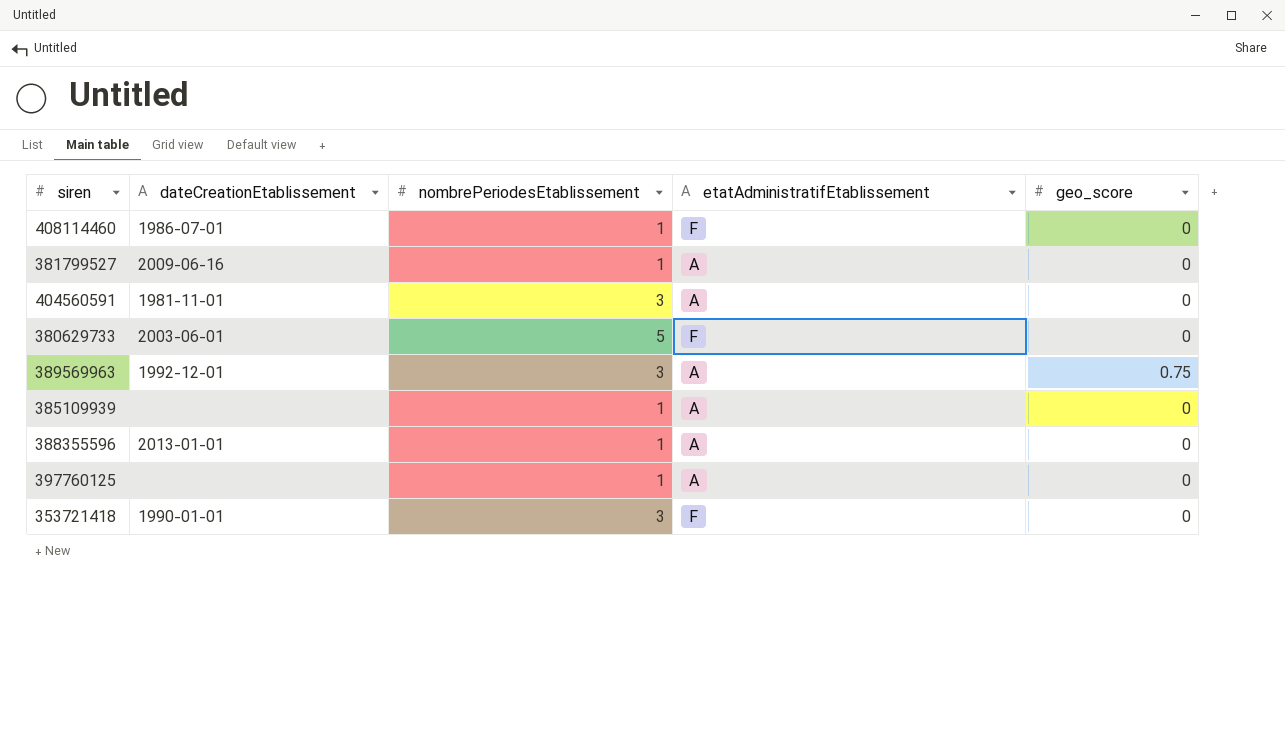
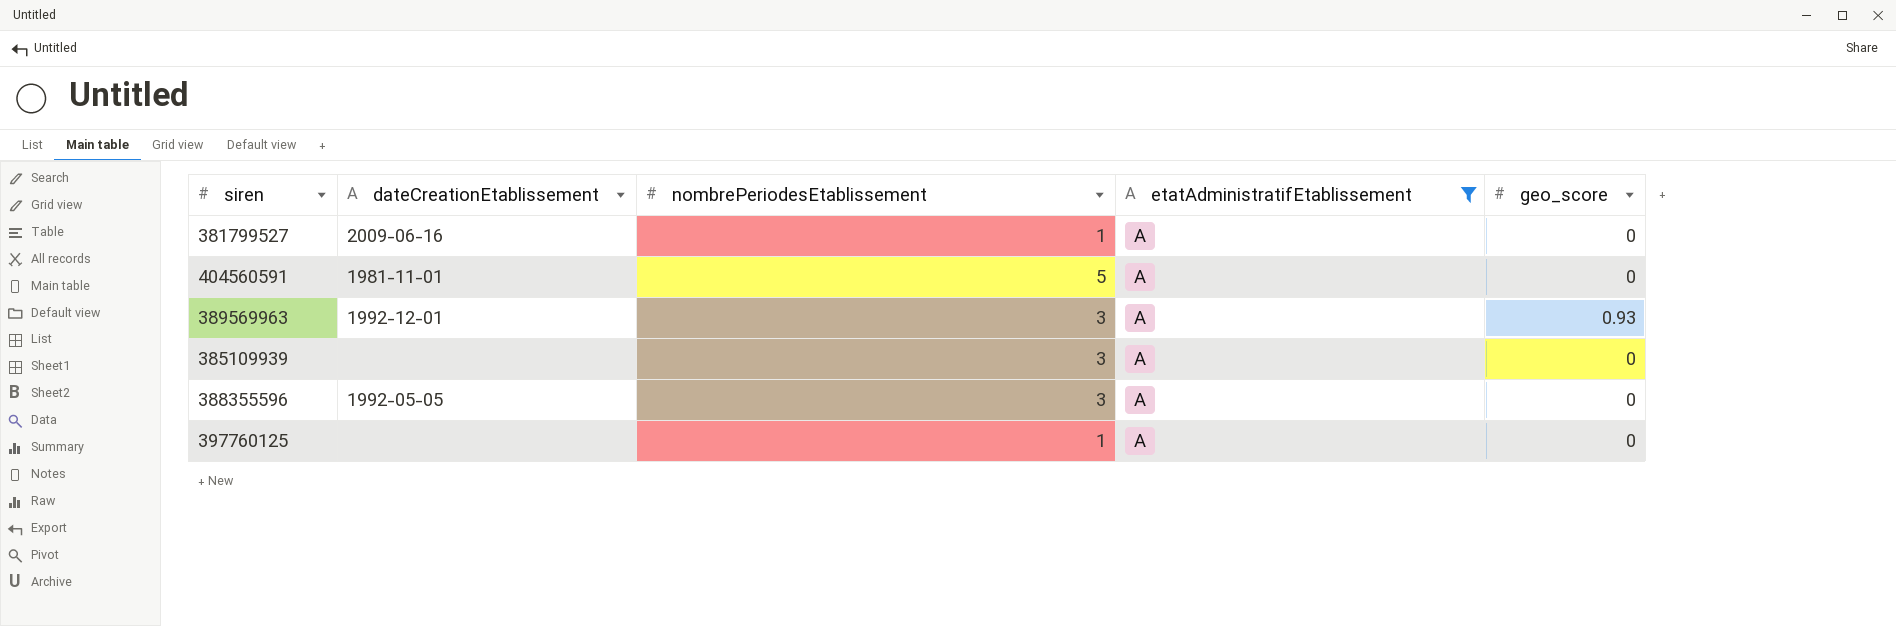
filter: none -> etatAdministratifEtablissement = A
404560591 | nombrePeriodesEtablissement: 3 -> 5
389569963 | geo_score: 0.75 -> 0.93
385109939 | nombrePeriodesEtablissement: 1 -> 3
388355596 | dateCreationEtablissement: 2013-01-01 -> 1992-05-05
388355596 | nombrePeriodesEtablissement: 1 -> 3

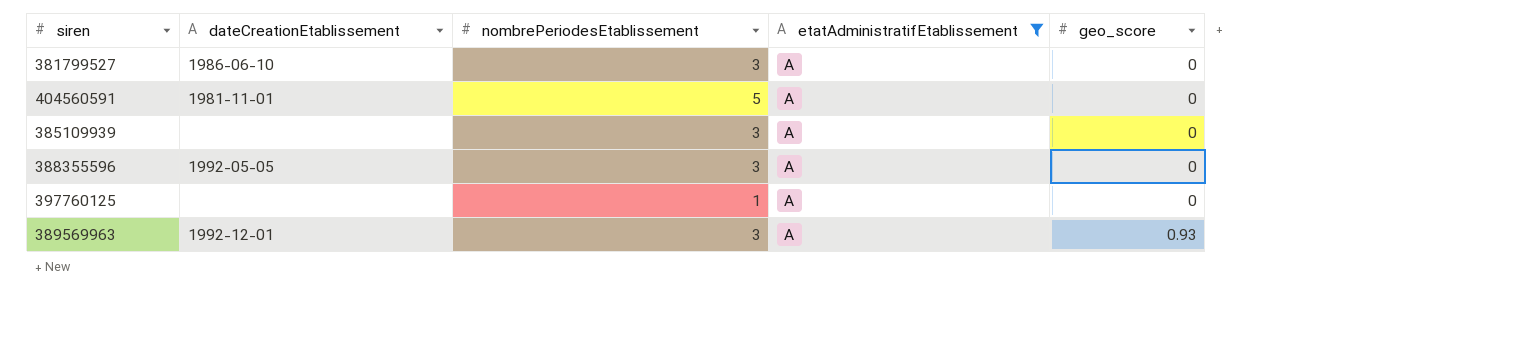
row order: none -> geo_score ascending
381799527 | dateCreationEtablissement: 2009-06-16 -> 1986-06-10
381799527 | nombrePeriodesEtablissement: 1 -> 3

